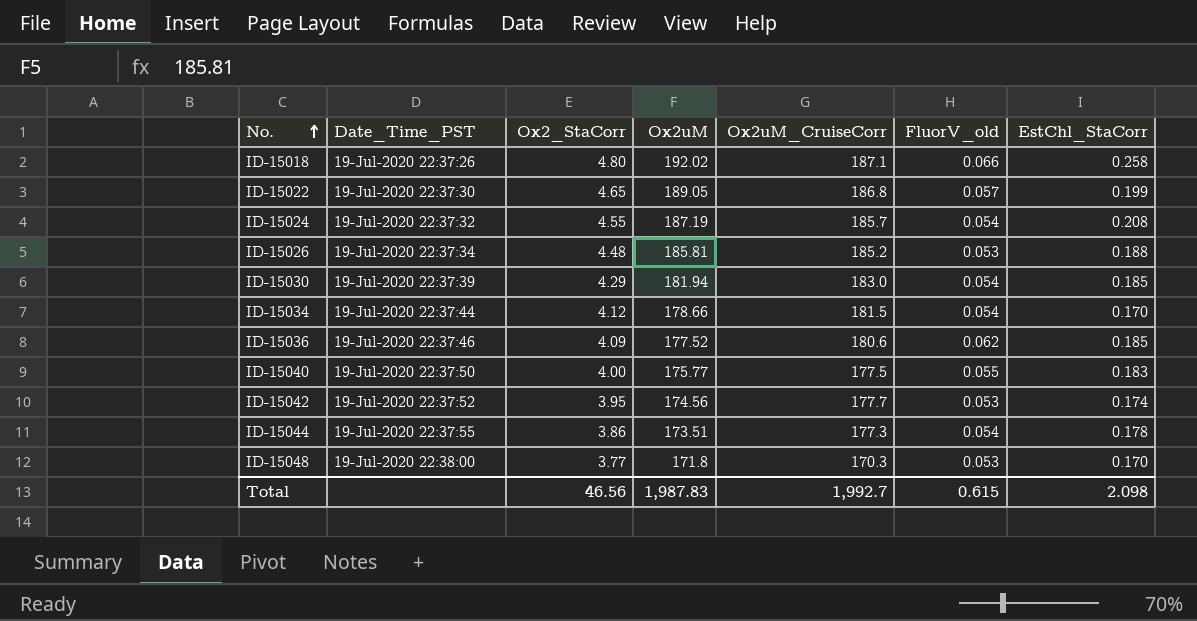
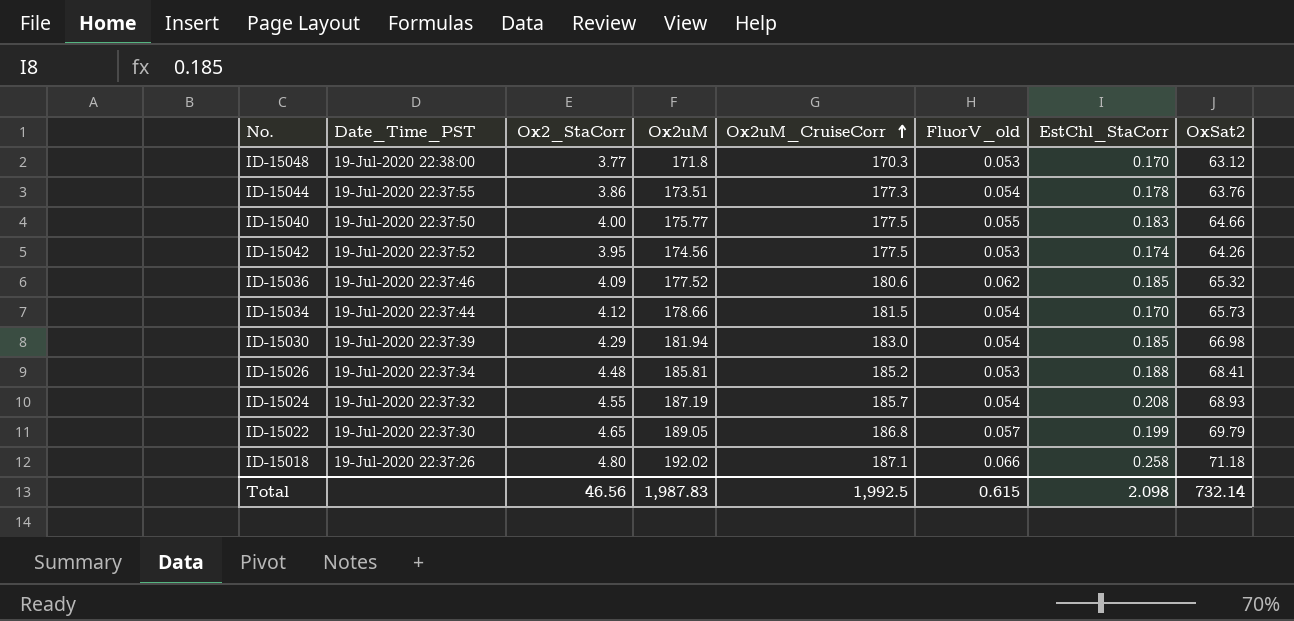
row order: No. ascending -> Ox2uM_CruiseCorr ascending
column OxSat2 | position: none -> 8
ID-15042 | Ox2uM_CruiseCorr: 177.7 -> 177.5
Total | Ox2uM_CruiseCorr: 1,992.7 -> 1,992.5

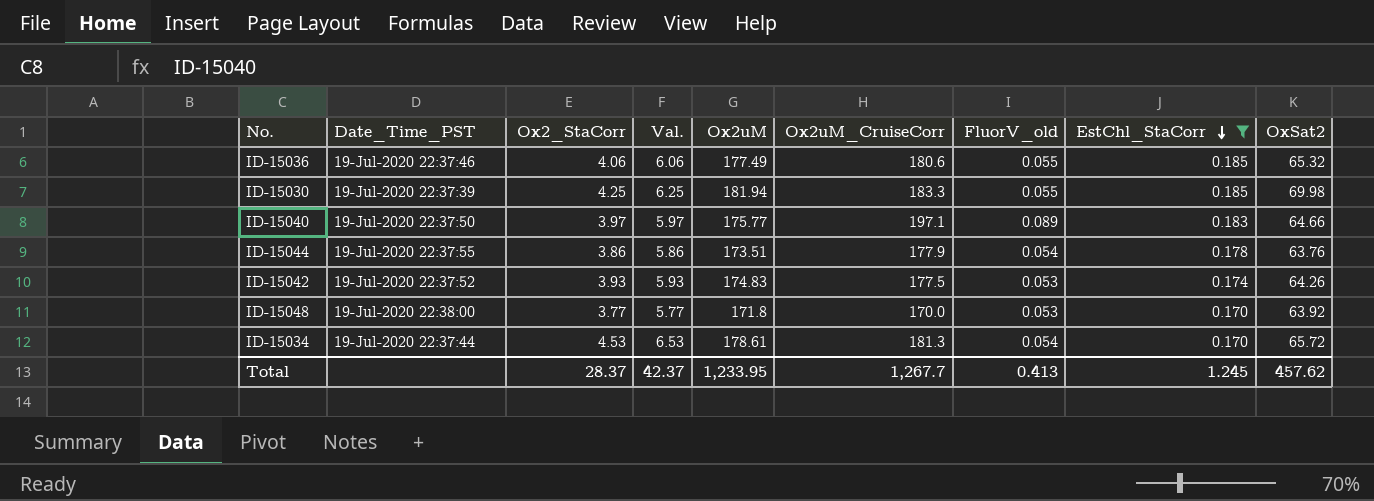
filter: none -> EstChl_StaCorr <= 0.185
row order: Ox2uM_CruiseCorr ascending -> EstChl_StaCorr descending
column Val. | formula: none -> [Ox2_StaCorr] + 2
ID-15036 | Ox2_StaCorr: 4.09 -> 4.06
ID-15036 | Ox2uM: 177.52 -> 177.49
ID-15036 | FluorV_old: 0.062 -> 0.055
ID-15030 | Ox2_StaCorr: 4.29 -> 4.25
ID-15030 | Ox2uM_CruiseCorr: 183.0 -> 183.3
ID-15030 | FluorV_old: 0.054 -> 0.055
ID-15030 | OxSat2: 66.98 -> 69.98
ID-15040 | Ox2_StaCorr: 4.00 -> 3.97
ID-15040 | Ox2uM_CruiseCorr: 177.5 -> 197.1
ID-15040 | FluorV_old: 0.055 -> 0.089
ID-15044 | Ox2uM_CruiseCorr: 177.3 -> 177.9
ID-15042 | Ox2_StaCorr: 3.95 -> 3.93
ID-15042 | Ox2uM: 174.56 -> 174.83
ID-15048 | Ox2uM_CruiseCorr: 170.3 -> 170.0
ID-15048 | OxSat2: 63.12 -> 63.92
ID-15034 | Ox2_StaCorr: 4.12 -> 4.53
ID-15034 | Ox2uM: 178.66 -> 178.61
ID-15034 | Ox2uM_CruiseCorr: 181.5 -> 181.3
ID-15034 | OxSat2: 65.73 -> 65.72
Total | Ox2_StaCorr: 46.56 -> 28.37
Total | Ox2uM: 1,987.83 -> 1,233.95
Total | Ox2uM_CruiseCorr: 1,992.5 -> 1,267.7
Total | FluorV_old: 0.615 -> 0.413
Total | EstChl_StaCorr: 2.098 -> 1.245
Total | OxSat2: 732.14 -> 457.62

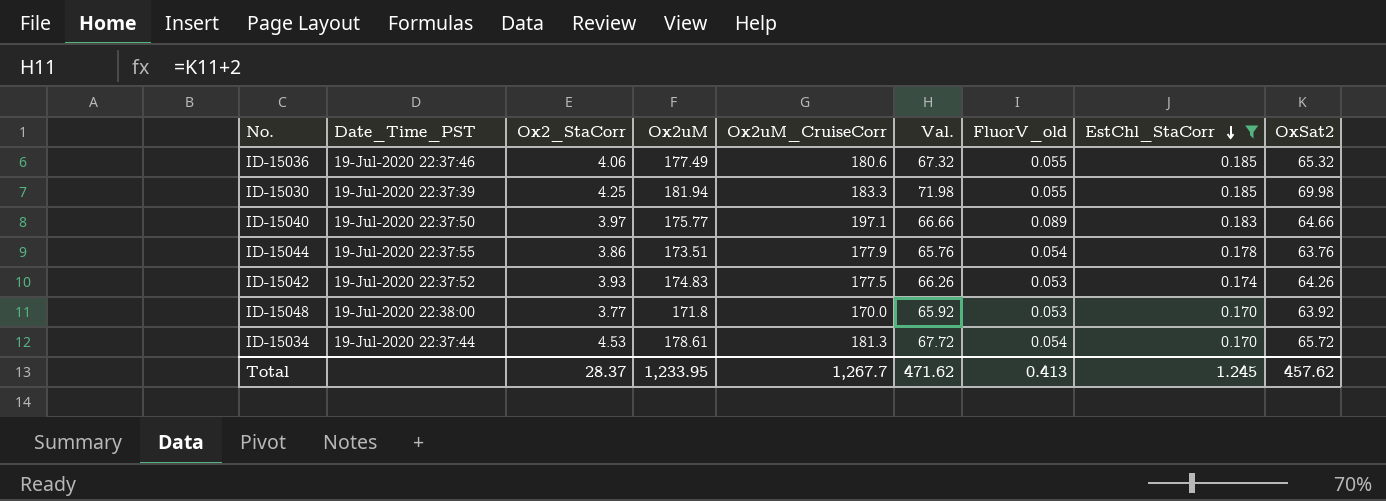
column Val. | formula: [Ox2_StaCorr] + 2 -> [OxSat2] + 2
column Val. | position: 4 -> 6
Total | Val.: 42.37 -> 471.62

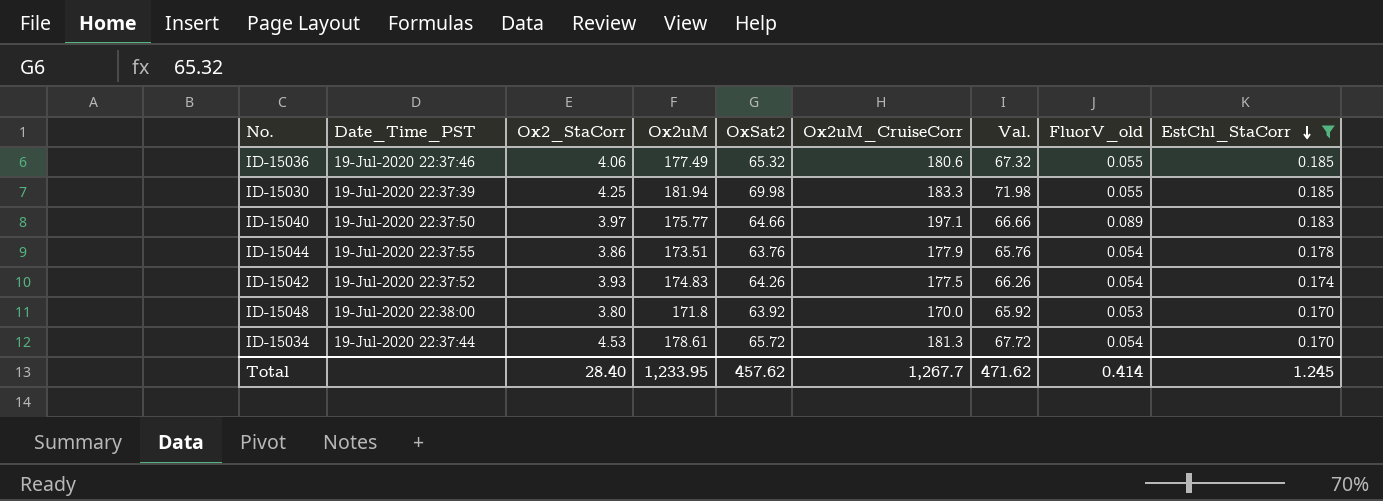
column OxSat2 | position: 9 -> 5
ID-15042 | FluorV_old: 0.053 -> 0.054
ID-15048 | Ox2_StaCorr: 3.77 -> 3.80
Total | Ox2_StaCorr: 28.37 -> 28.40
Total | FluorV_old: 0.413 -> 0.414

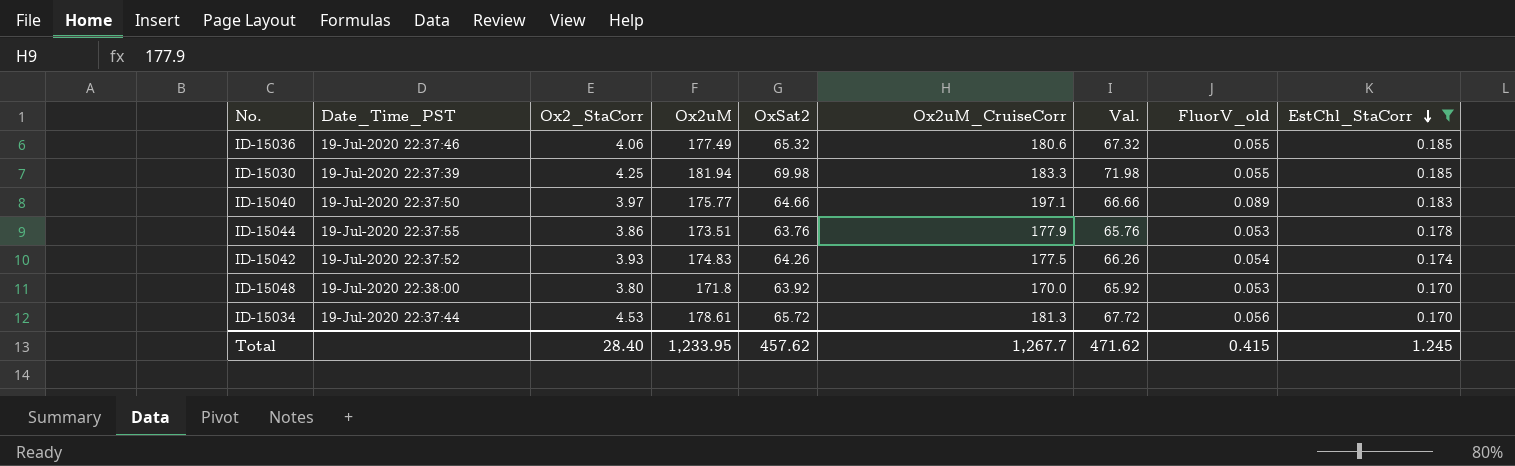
ID-15044 | FluorV_old: 0.054 -> 0.053
ID-15034 | FluorV_old: 0.054 -> 0.056
Total | FluorV_old: 0.414 -> 0.415

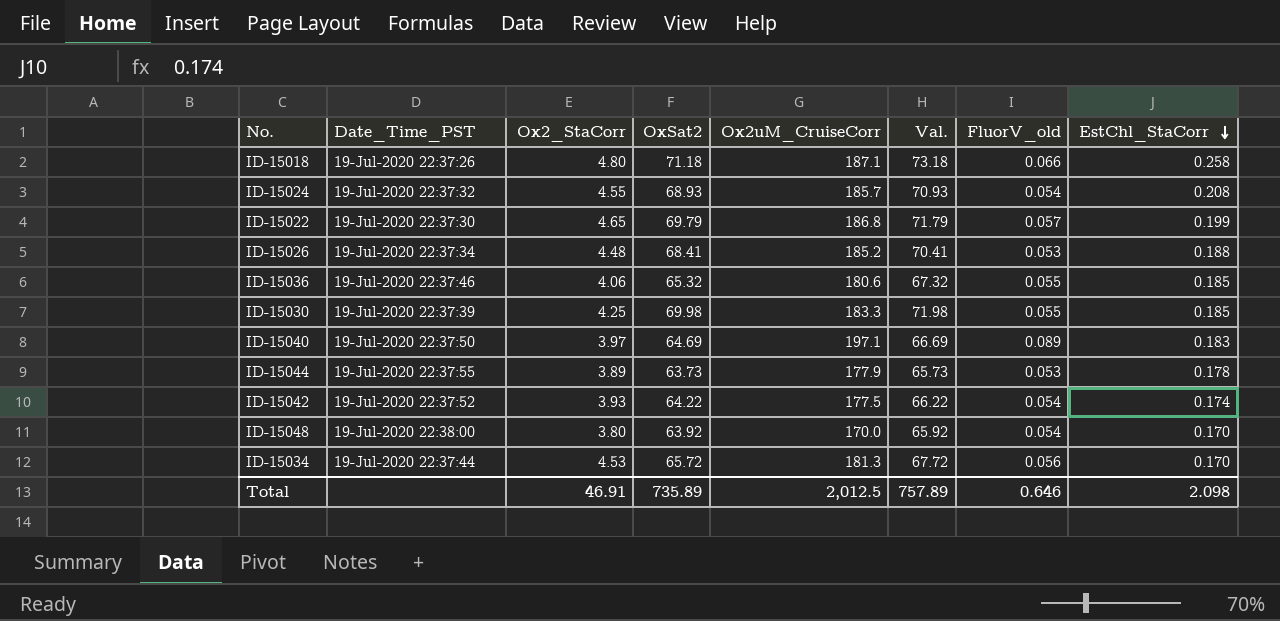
filter: EstChl_StaCorr <= 0.185 -> none
column Ox2uM | position: 4 -> none
ID-15040 | OxSat2: 64.66 -> 64.69
ID-15040 | Val.: 66.66 -> 66.69
ID-15044 | Ox2_StaCorr: 3.86 -> 3.89
ID-15044 | OxSat2: 63.76 -> 63.73
ID-15044 | Val.: 65.76 -> 65.73
ID-15042 | OxSat2: 64.26 -> 64.22
ID-15042 | Val.: 66.26 -> 66.22
ID-15048 | FluorV_old: 0.053 -> 0.054
Total | Ox2_StaCorr: 28.40 -> 46.91
Total | OxSat2: 457.62 -> 735.89
Total | Ox2uM_CruiseCorr: 1,267.7 -> 2,012.5
Total | Val.: 471.62 -> 757.89
Total | FluorV_old: 0.415 -> 0.646
Total | EstChl_StaCorr: 1.245 -> 2.098

